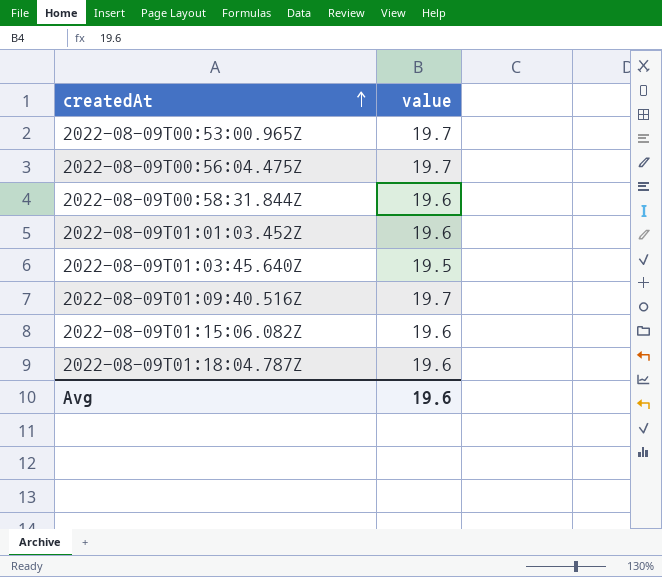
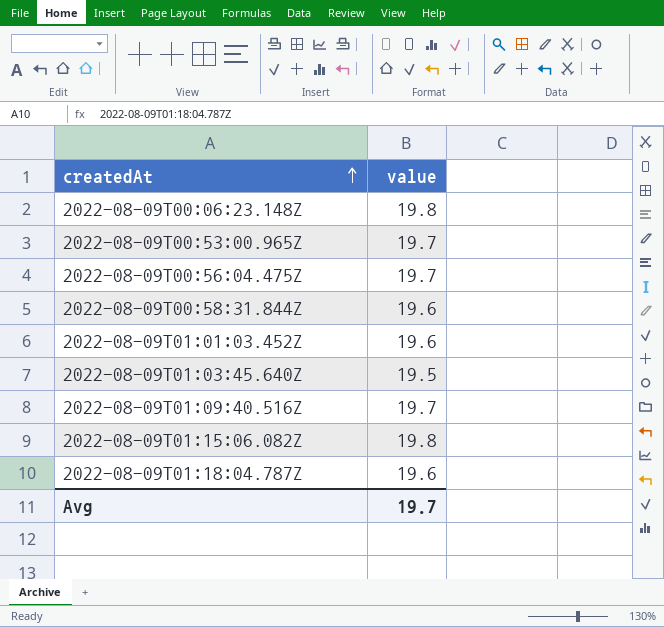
row 2022-08-09T00:06:23.148Z: none -> 19.8
2022-08-09T01:15:06.082Z | value: 19.6 -> 19.8
Avg | value: 19.6 -> 19.7

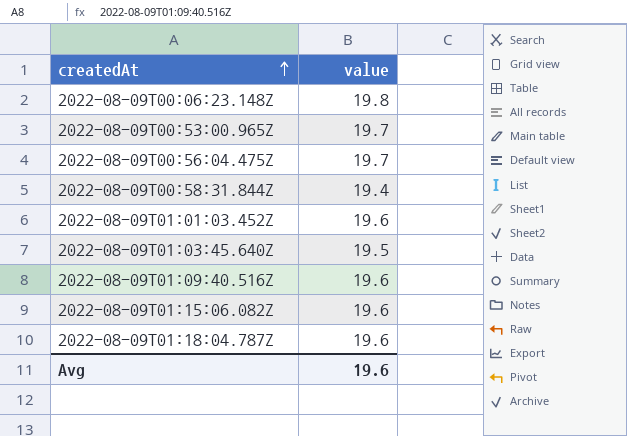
2022-08-09T00:58:31.844Z | value: 19.6 -> 19.4
2022-08-09T01:09:40.516Z | value: 19.7 -> 19.6
2022-08-09T01:15:06.082Z | value: 19.8 -> 19.6
Avg | value: 19.7 -> 19.6

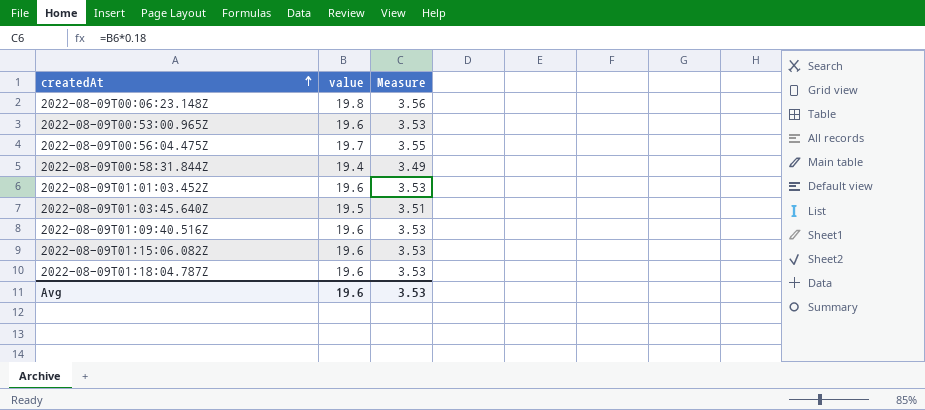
column Measure | formula: none -> [value] * 0.18
2022-08-09T00:53:00.965Z | value: 19.7 -> 19.6

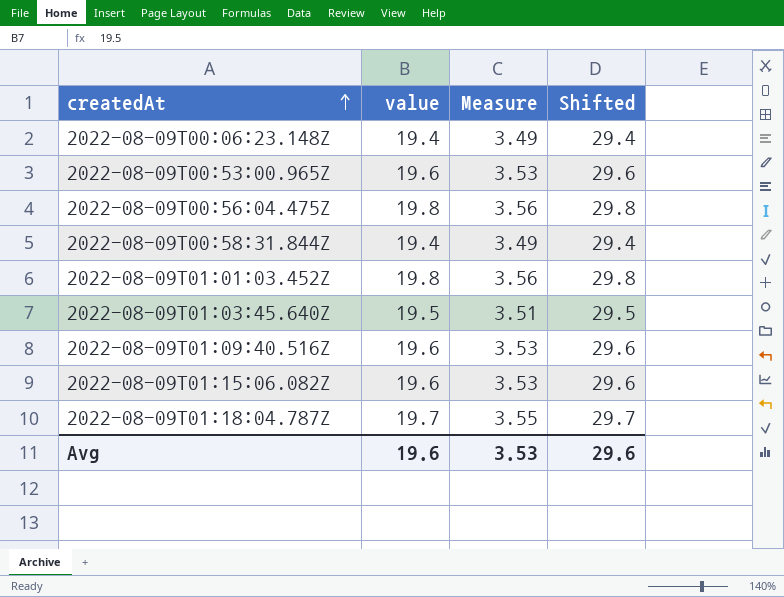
column Shifted | formula: none -> [value] + 10
2022-08-09T00:06:23.148Z | value: 19.8 -> 19.4
2022-08-09T00:06:23.148Z | Measure: 3.56 -> 3.49
2022-08-09T00:56:04.475Z | value: 19.7 -> 19.8
2022-08-09T00:56:04.475Z | Measure: 3.55 -> 3.56
2022-08-09T01:01:03.452Z | value: 19.6 -> 19.8
2022-08-09T01:01:03.452Z | Measure: 3.53 -> 3.56
2022-08-09T01:18:04.787Z | value: 19.6 -> 19.7
2022-08-09T01:18:04.787Z | Measure: 3.53 -> 3.55

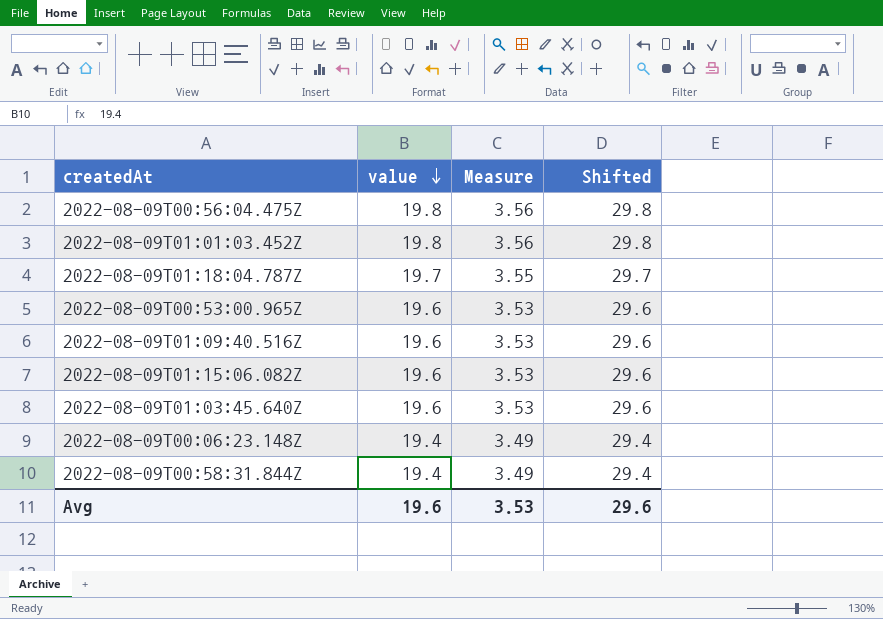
row order: createdAt ascending -> value descending
2022-08-09T01:03:45.640Z | value: 19.5 -> 19.6
2022-08-09T01:03:45.640Z | Measure: 3.51 -> 3.53
2022-08-09T01:03:45.640Z | Shifted: 29.5 -> 29.6

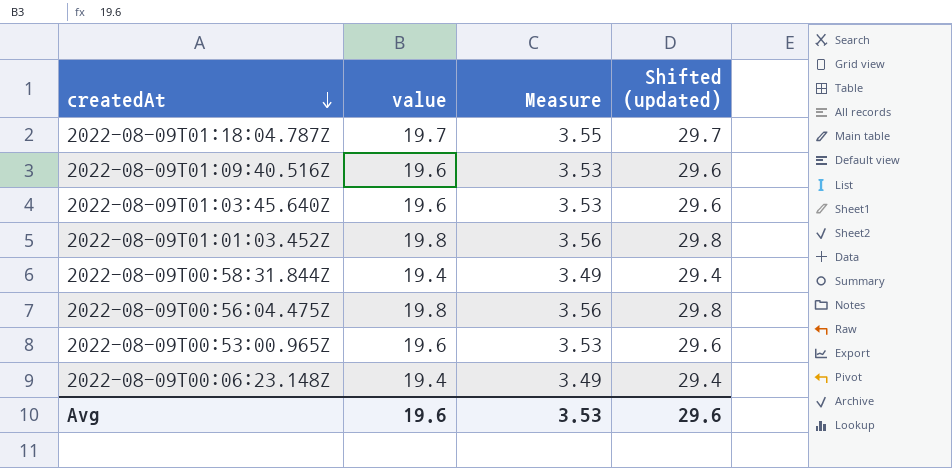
row order: value descending -> createdAt descending
column name: Shifted -> Shifted (updated)
row 2022-08-09T01:15:06.082Z: 19.6 | 3.53 | 29.6 -> none

